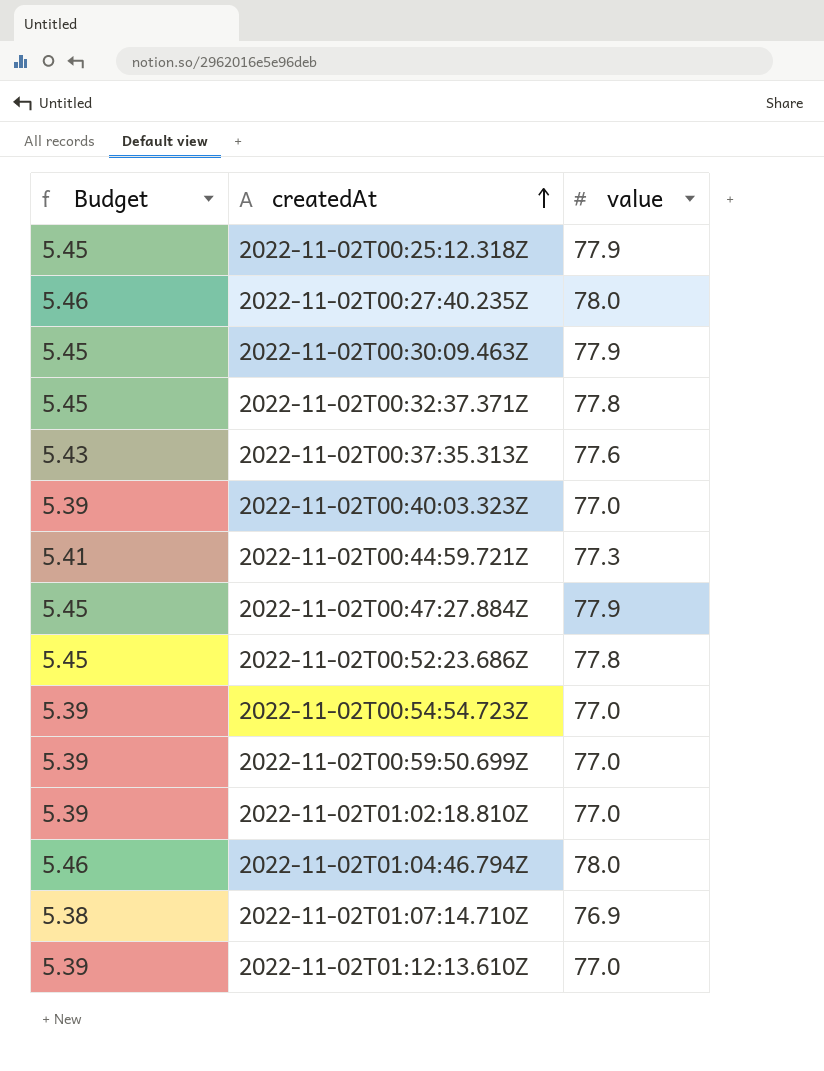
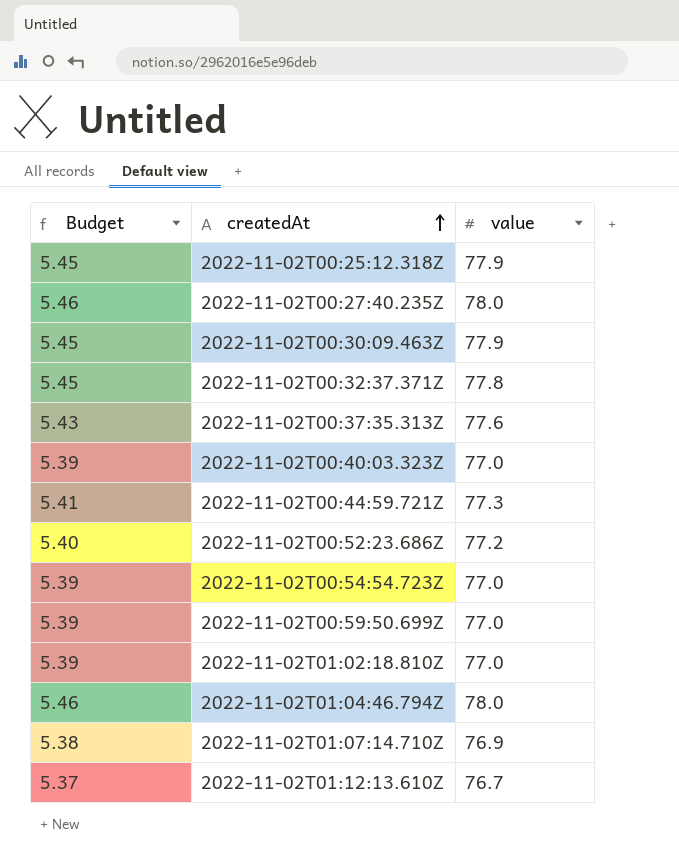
row 2022-11-02T00:47:27.884Z: 5.45 | 77.9 -> none
2022-11-02T00:52:23.686Z | Budget: 5.45 -> 5.40
2022-11-02T00:52:23.686Z | value: 77.8 -> 77.2
2022-11-02T01:12:13.610Z | Budget: 5.39 -> 5.37
2022-11-02T01:12:13.610Z | value: 77.0 -> 76.7

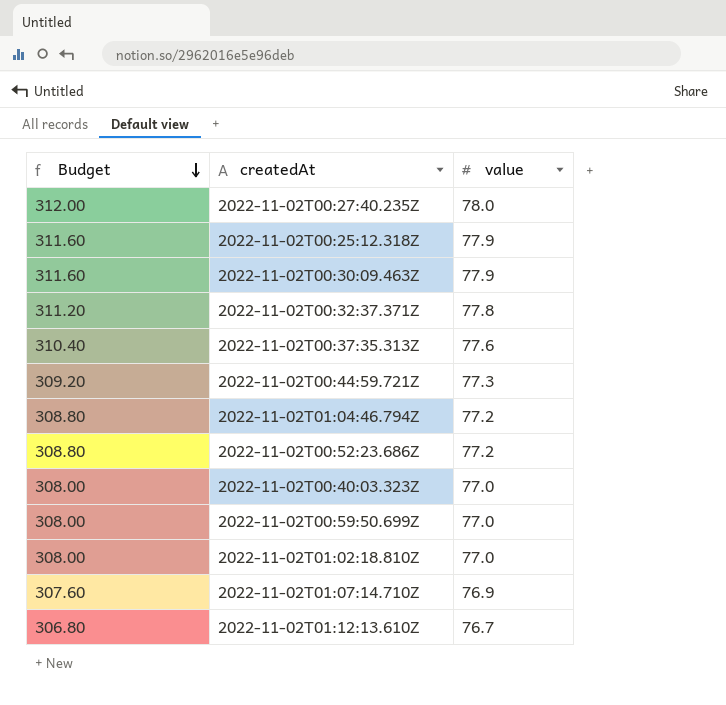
row order: createdAt ascending -> Budget descending
column Budget | formula: [value] * 0.07 -> [value] * 4
row 2022-11-02T00:54:54.723Z: 5.39 | 77.0 -> none
2022-11-02T01:04:46.794Z | value: 78.0 -> 77.2

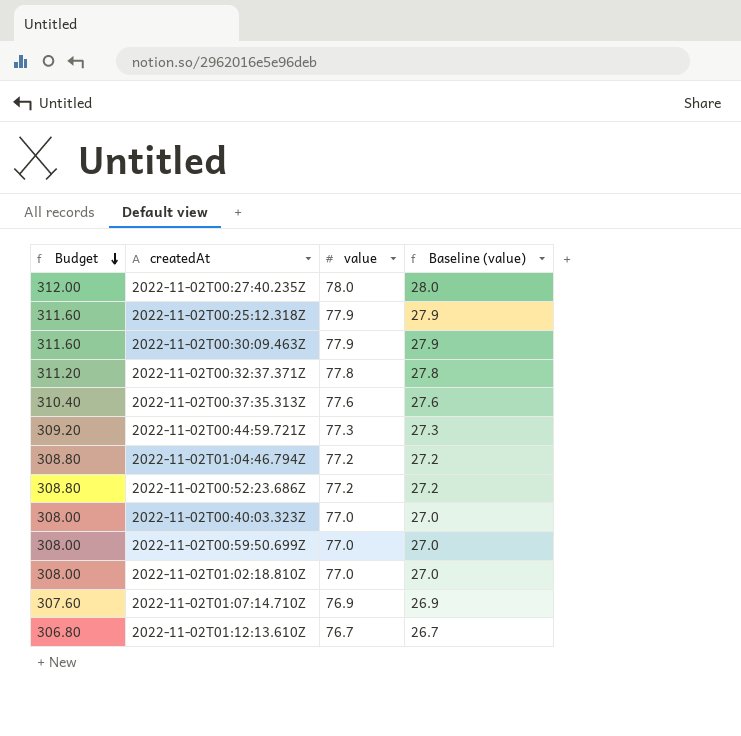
column Baseline (value) | formula: none -> [value] - 50

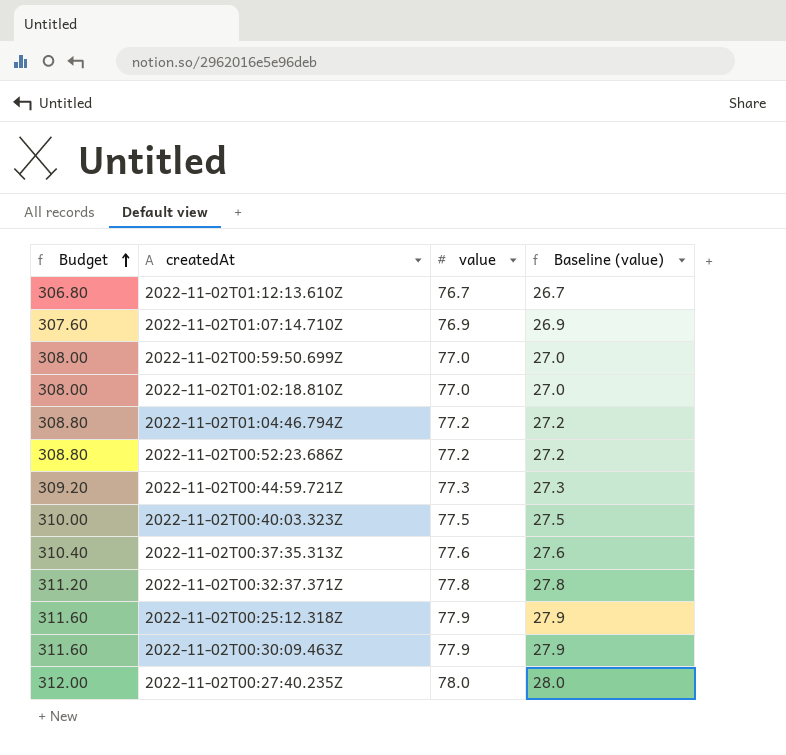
row order: Budget descending -> Budget ascending
2022-11-02T00:40:03.323Z | Budget: 308.00 -> 310.00
2022-11-02T00:40:03.323Z | value: 77.0 -> 77.5
2022-11-02T00:40:03.323Z | Baseline (value): 27.0 -> 27.5

